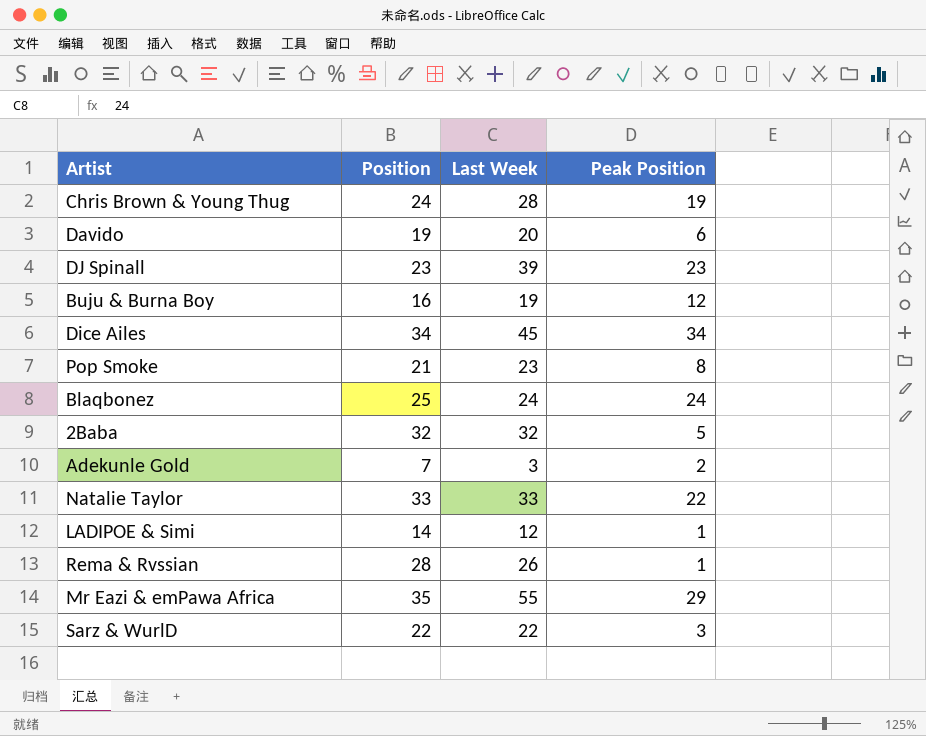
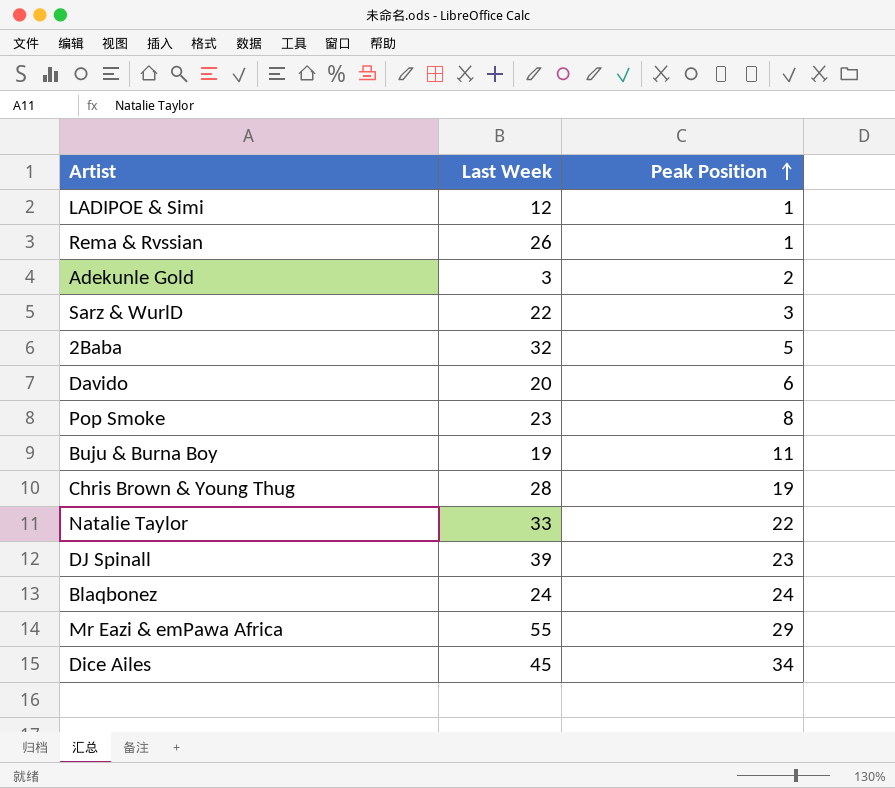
row order: none -> Peak Position ascending
column Position | position: 2 -> none
Buju & Burna Boy | Peak Position: 12 -> 11

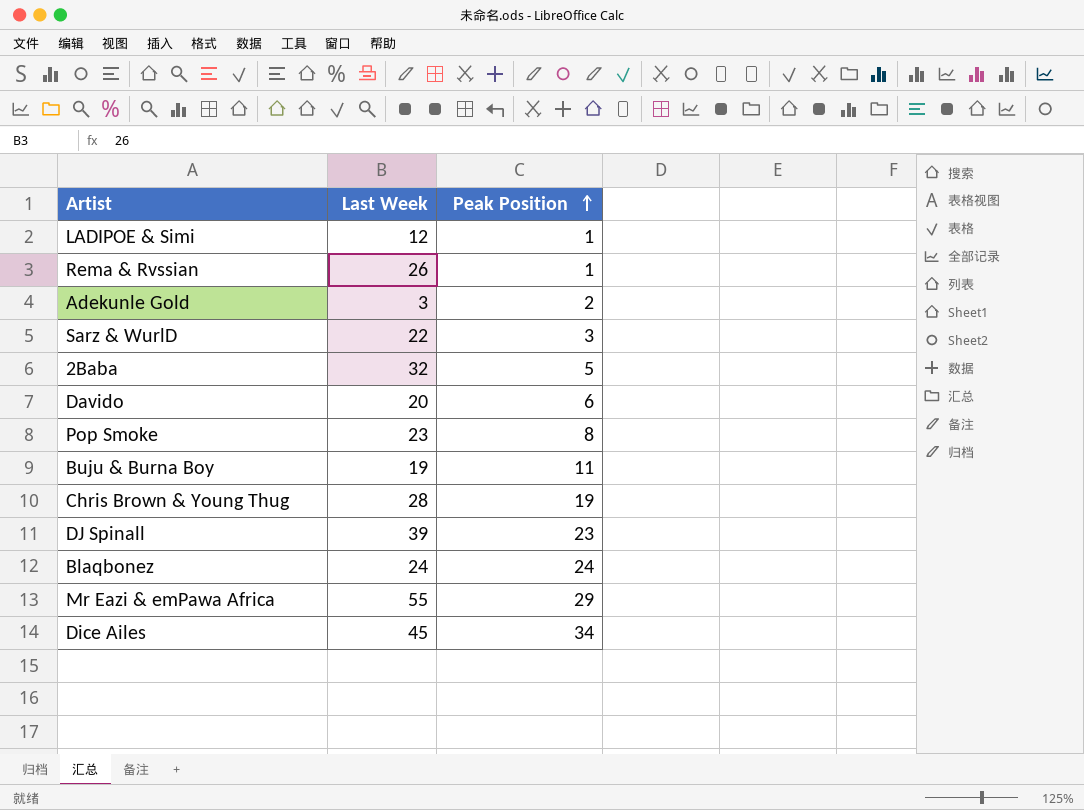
row Natalie Taylor: 33 | 22 -> none

